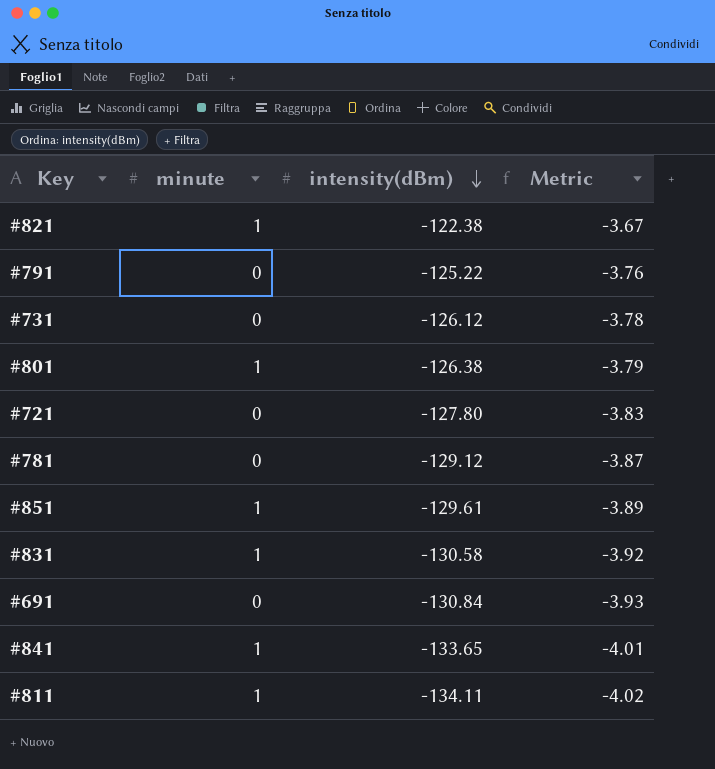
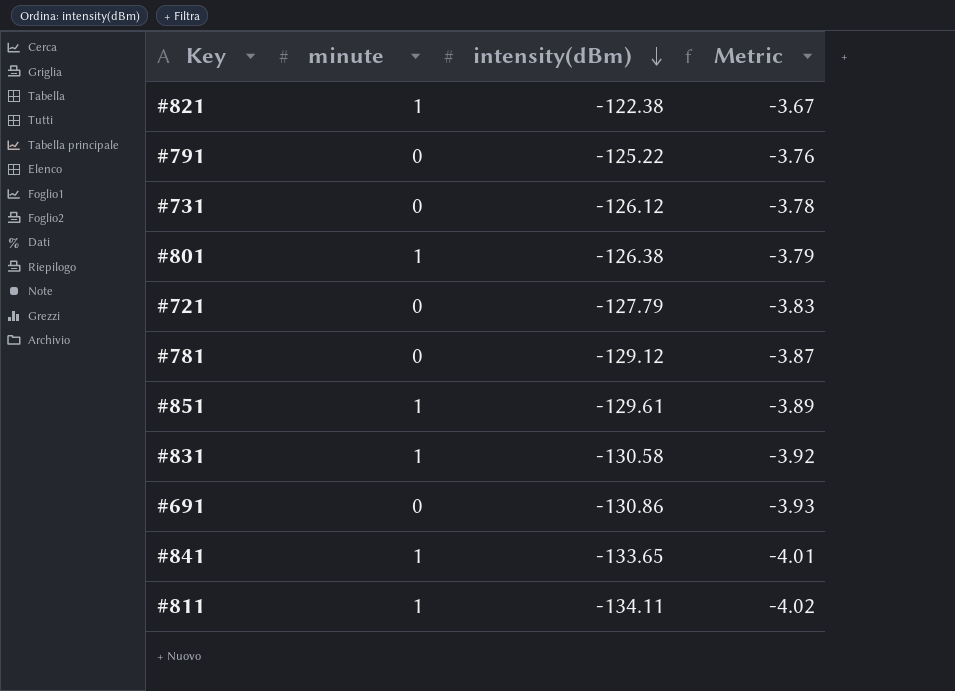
#721 | intensity(dBm): -127.80 -> -127.79
#691 | intensity(dBm): -130.84 -> -130.86

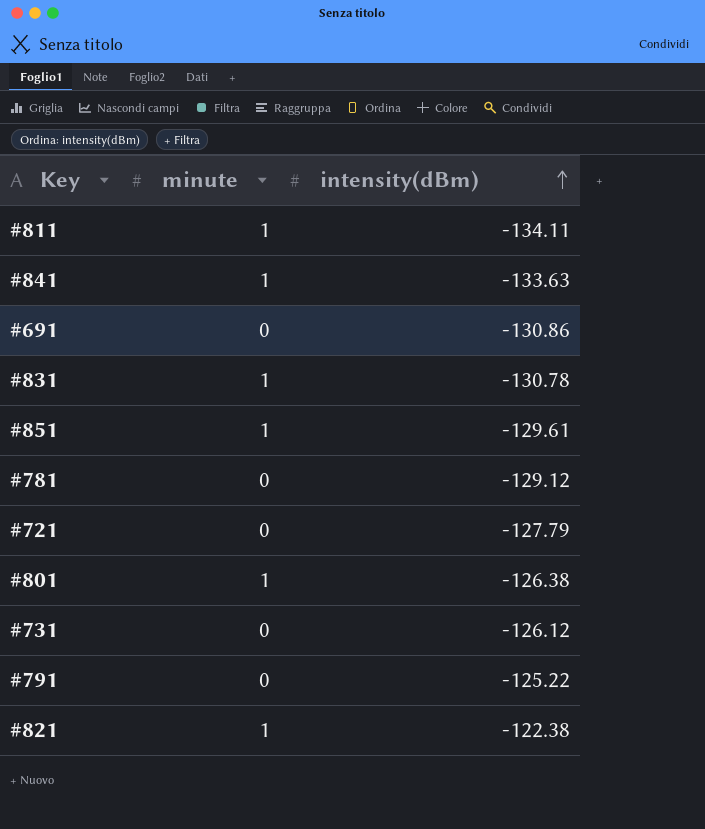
row order: intensity(dBm) descending -> intensity(dBm) ascending
column Metric | formula: [intensity(dBm)] * 0.03 -> none
#841 | intensity(dBm): -133.65 -> -133.63
#831 | intensity(dBm): -130.58 -> -130.78

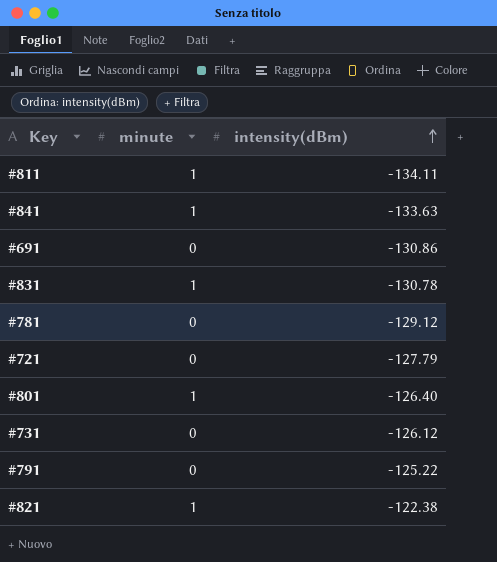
row #851: 1 | -129.61 -> none
#801 | intensity(dBm): -126.38 -> -126.40

